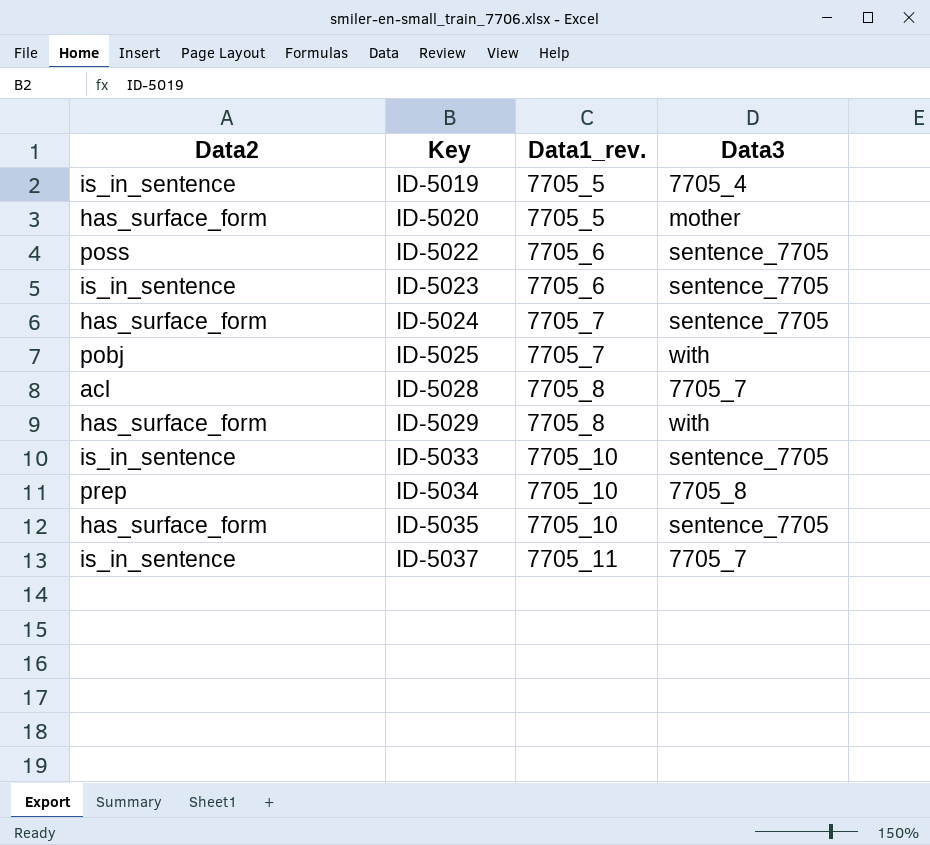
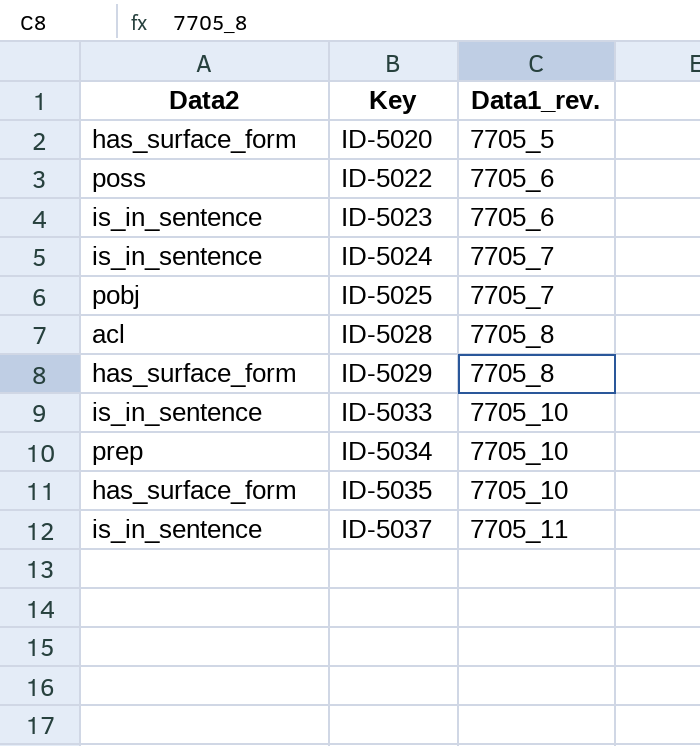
column Data3 | position: 4 -> none
row ID-5019: is_in_sentence | 7705_5 | 7705_4 -> none
ID-5024 | Data2: has_surface_form -> is_in_sentence

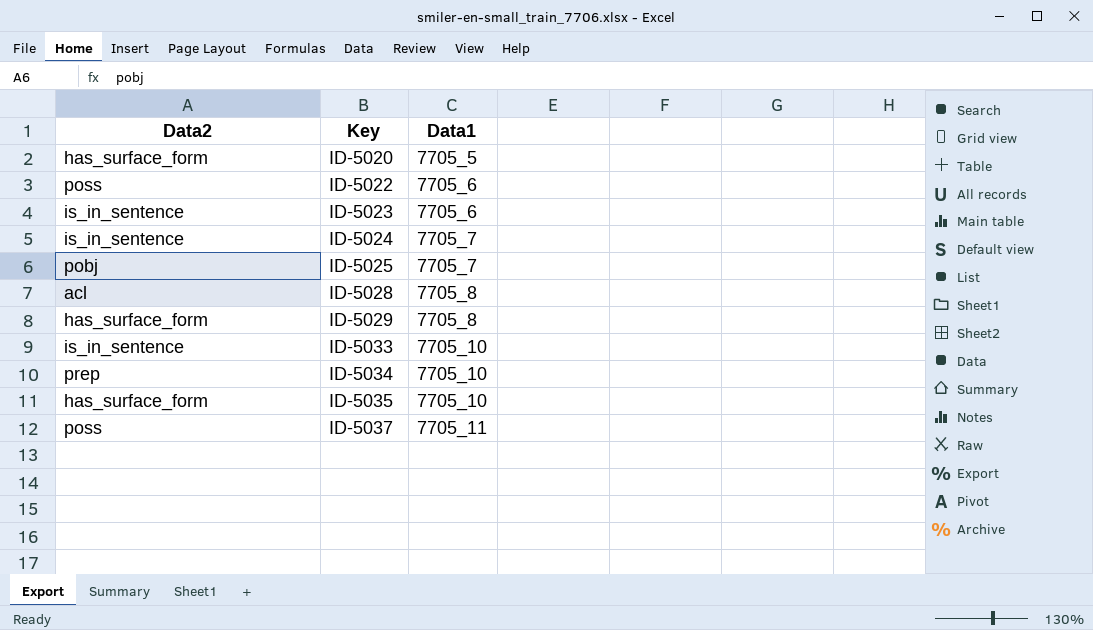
column name: Data1_rev. -> Data1
ID-5037 | Data2: is_in_sentence -> poss

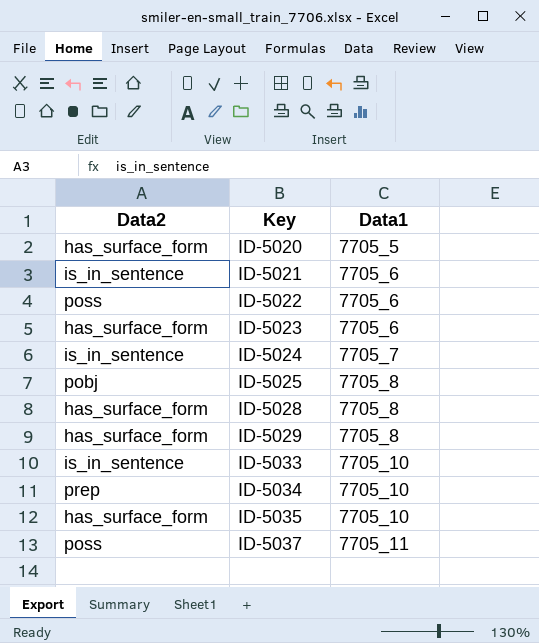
row ID-5021: none -> is_in_sentence | 7705_6
ID-5023 | Data2: is_in_sentence -> has_surface_form
ID-5025 | Data1: 7705_7 -> 7705_8
ID-5028 | Data2: acl -> has_surface_form

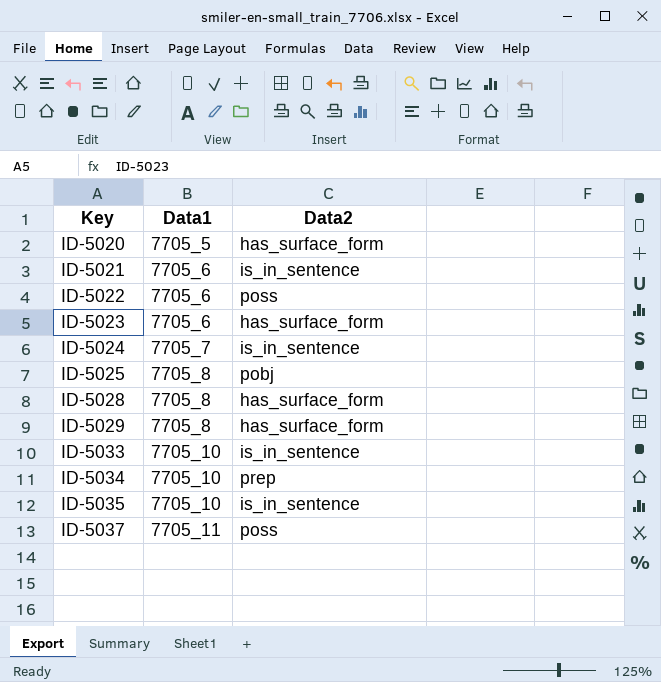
column Data2 | position: 1 -> 3
ID-5035 | Data2: has_surface_form -> is_in_sentence

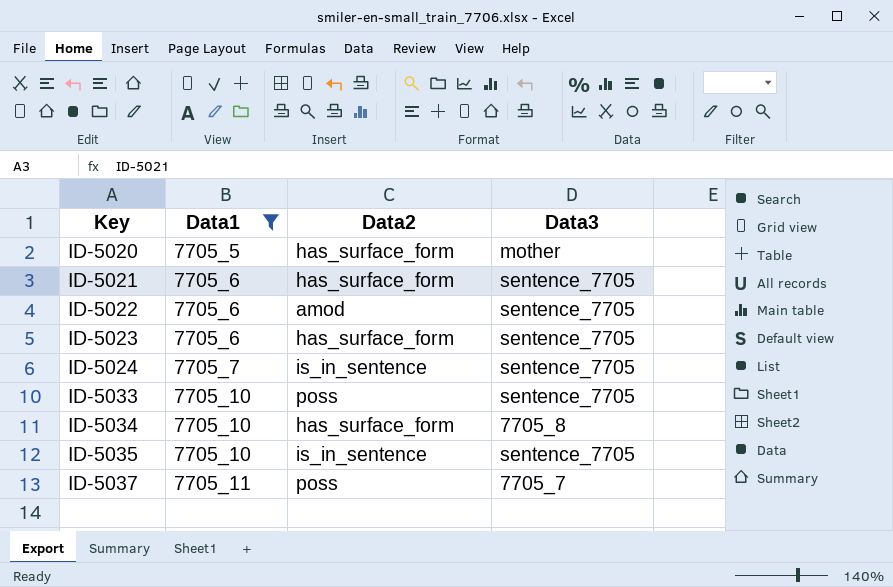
filter: none -> Data1 != 7705_8
column Data3 | position: none -> 4
ID-5021 | Data2: is_in_sentence -> has_surface_form
ID-5022 | Data2: poss -> amod
ID-5033 | Data2: is_in_sentence -> poss
ID-5034 | Data2: prep -> has_surface_form

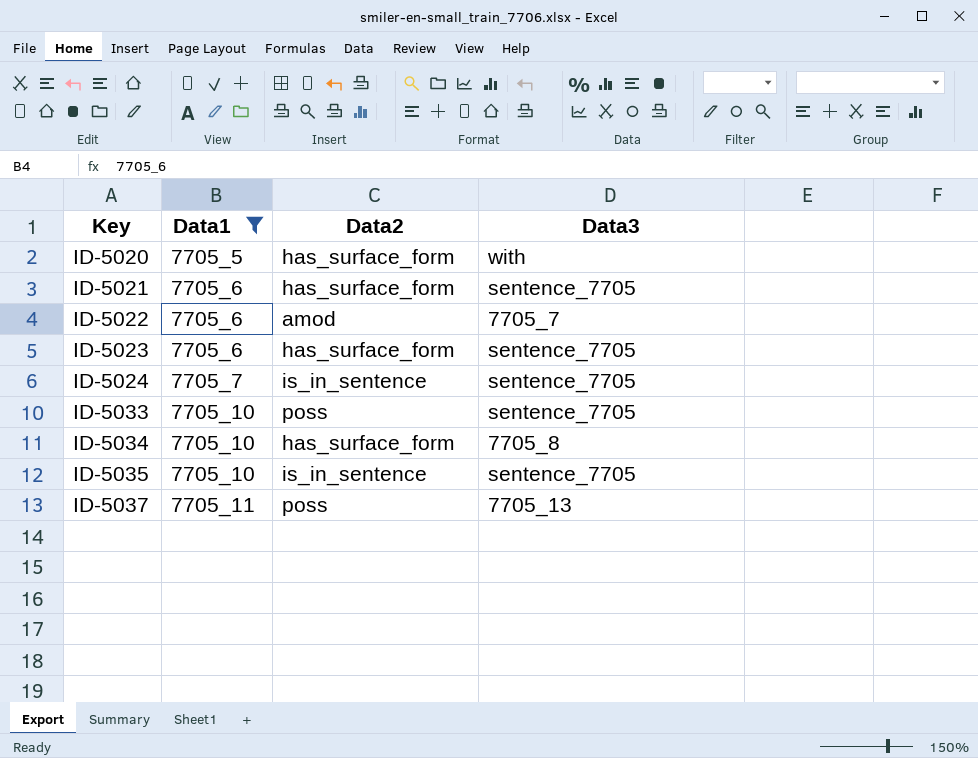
ID-5020 | Data3: mother -> with
ID-5022 | Data3: sentence_7705 -> 7705_7
ID-5037 | Data3: 7705_7 -> 7705_13

